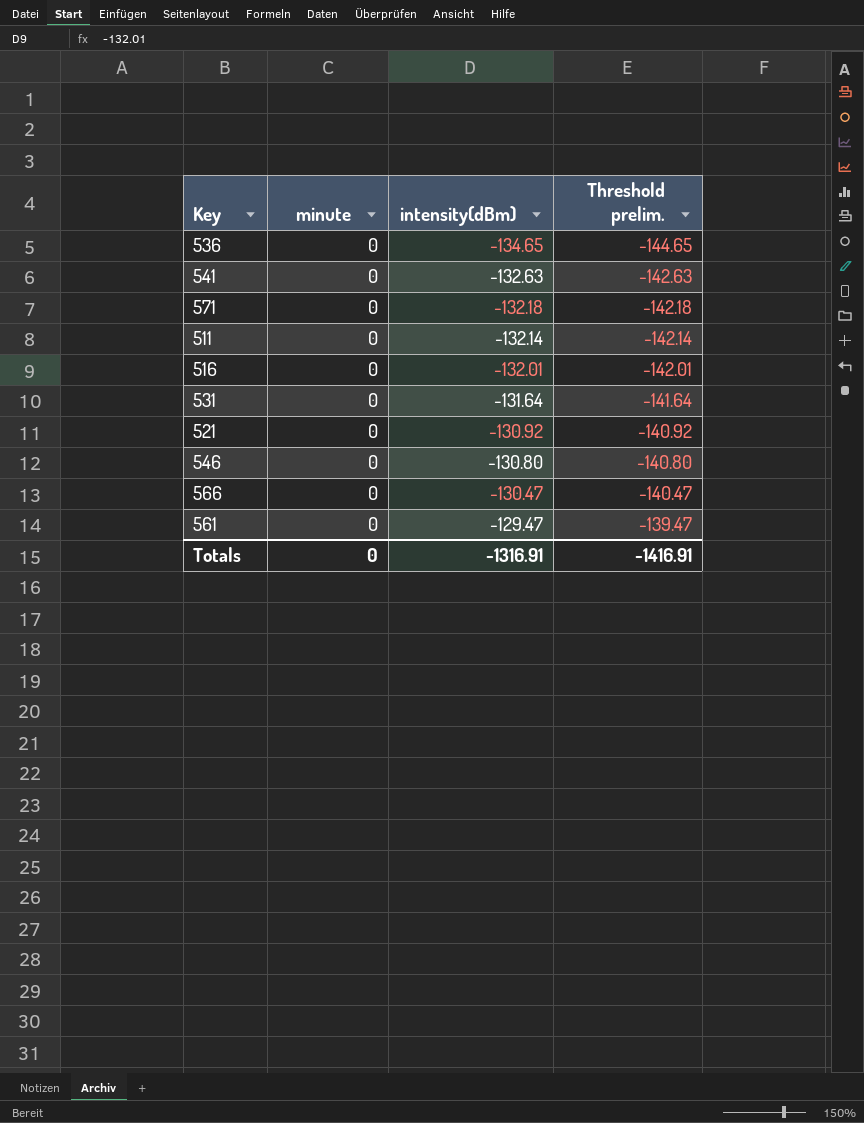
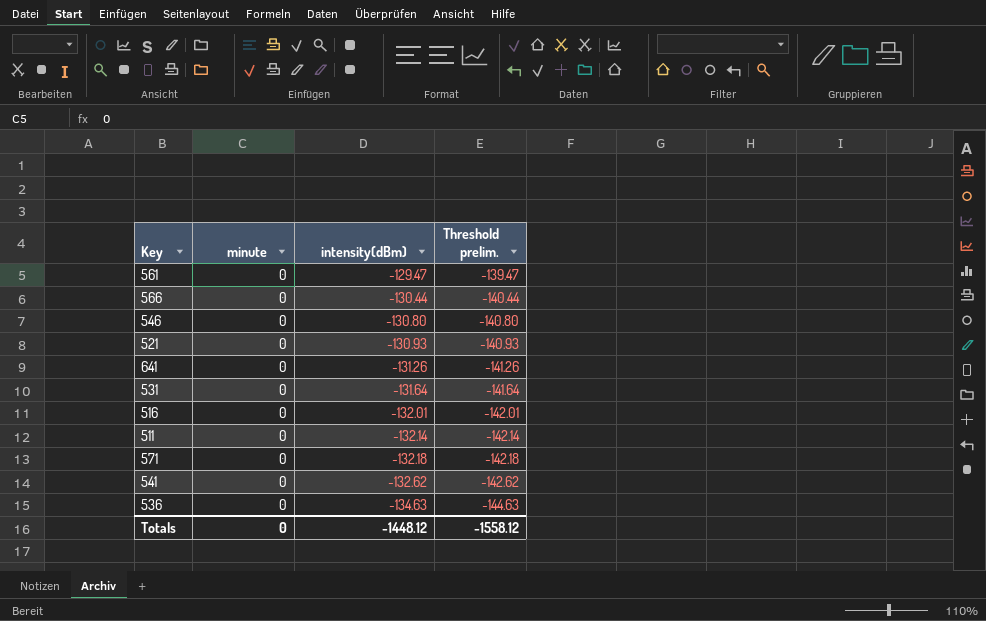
row order: intensity(dBm) ascending -> intensity(dBm) descending
566 | intensity(dBm): -130.47 -> -130.44
566 | Threshold prelim.: -140.47 -> -140.44
521 | intensity(dBm): -130.92 -> -130.93
521 | Threshold prelim.: -140.92 -> -140.93
row 641: none -> 0 | -131.26 | -141.26
541 | intensity(dBm): -132.63 -> -132.62
541 | Threshold prelim.: -142.63 -> -142.62
536 | intensity(dBm): -134.65 -> -134.63
536 | Threshold prelim.: -144.65 -> -144.63
Totals | intensity(dBm): -1316.91 -> -1448.12
Totals | Threshold prelim.: -1416.91 -> -1558.12

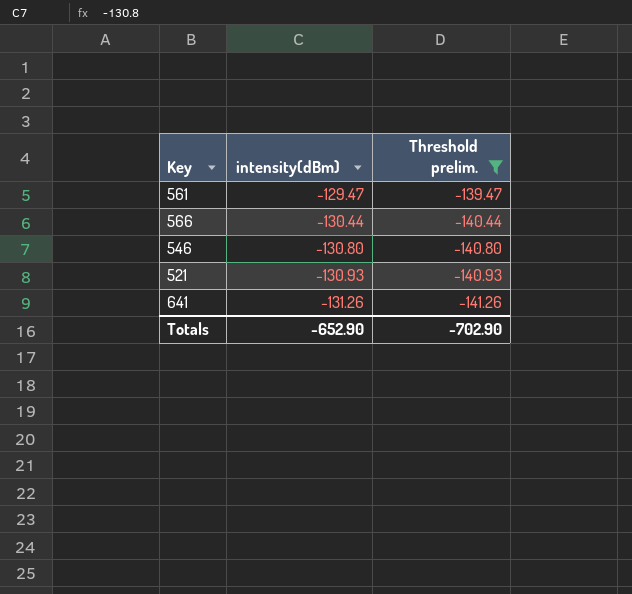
filter: none -> Threshold prelim. >= -141.26
column minute | position: 2 -> none
Totals | intensity(dBm): -1448.12 -> -652.90
Totals | Threshold prelim.: -1558.12 -> -702.90

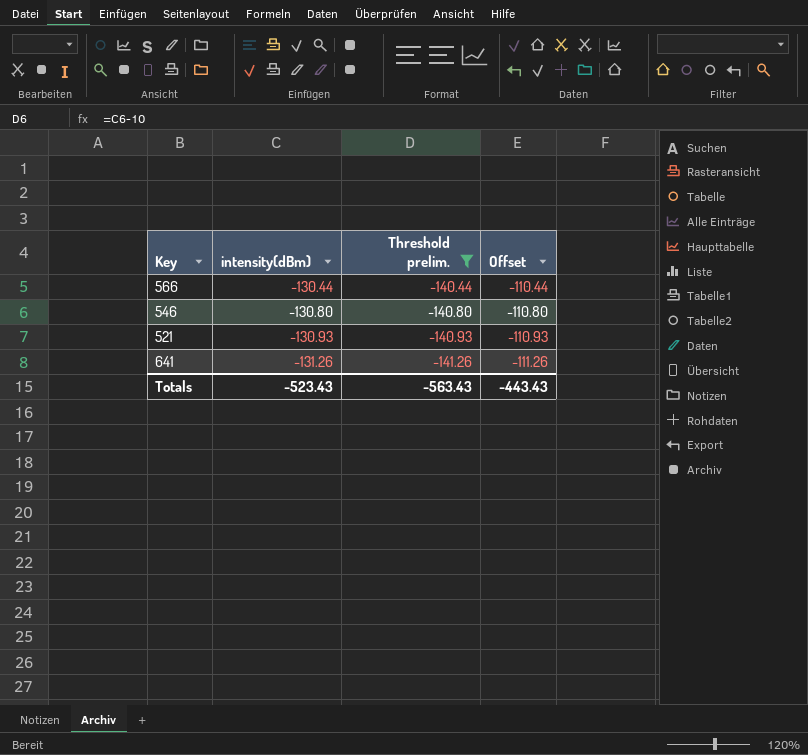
column Offset | formula: none -> [intensity(dBm)] + 20
row 561: -129.47 | -139.47 -> none
Totals | intensity(dBm): -652.90 -> -523.43
Totals | Threshold prelim.: -702.90 -> -563.43

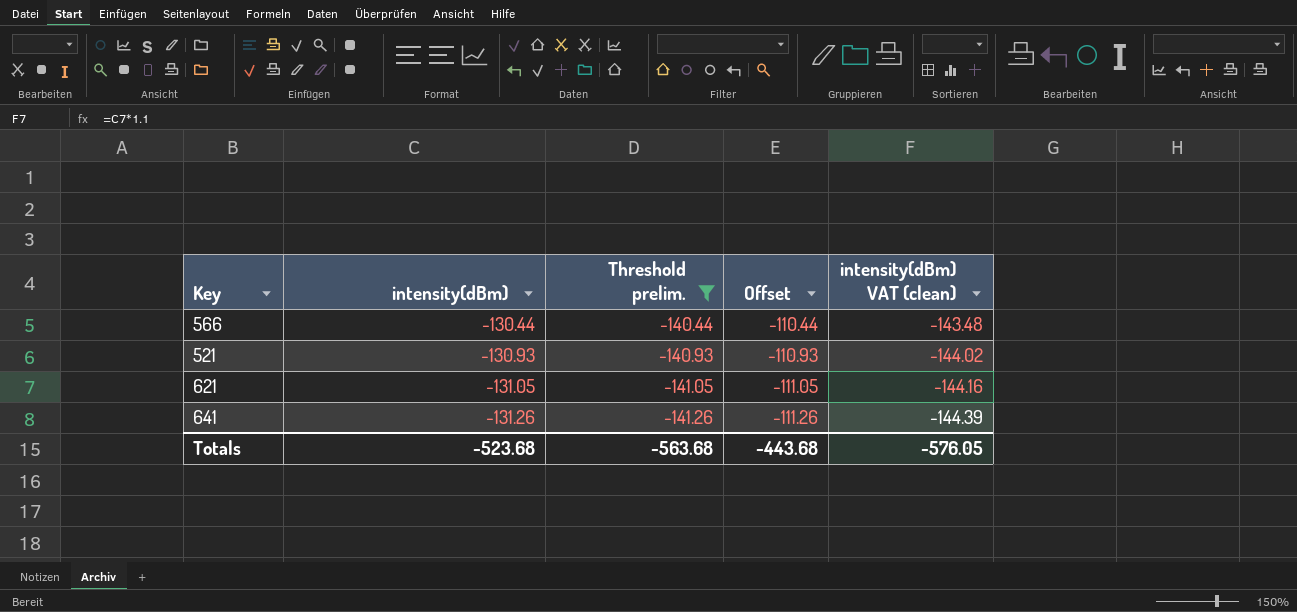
column intensity(dBm) VAT (clean) | formula: none -> [intensity(dBm)] * 1.1
row 546: -130.80 | -140.80 | -110.80 -> none
row 621: none -> -131.05 | -141.05 | -111.05 | -144.16
Totals | intensity(dBm): -523.43 -> -523.68
Totals | Threshold prelim.: -563.43 -> -563.68
Totals | Offset: -443.43 -> -443.68

